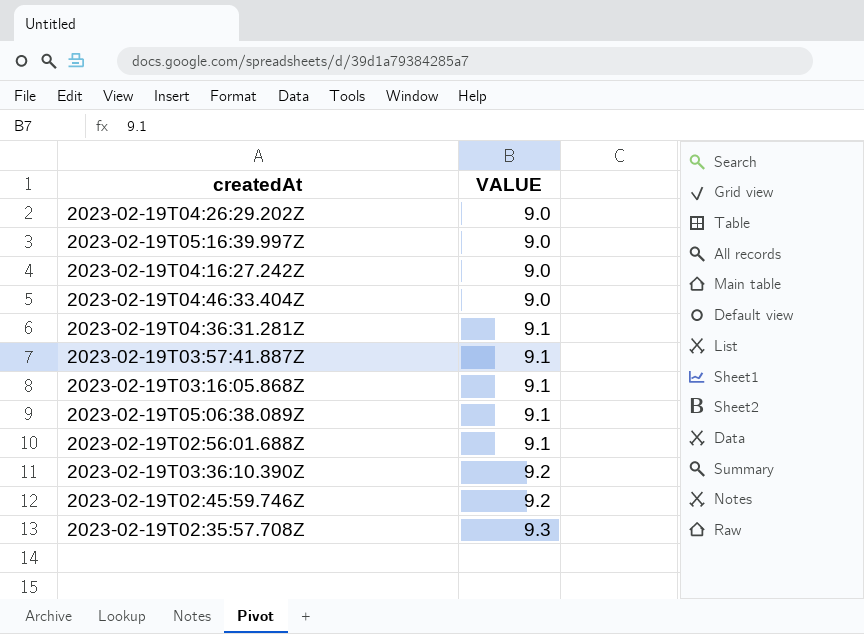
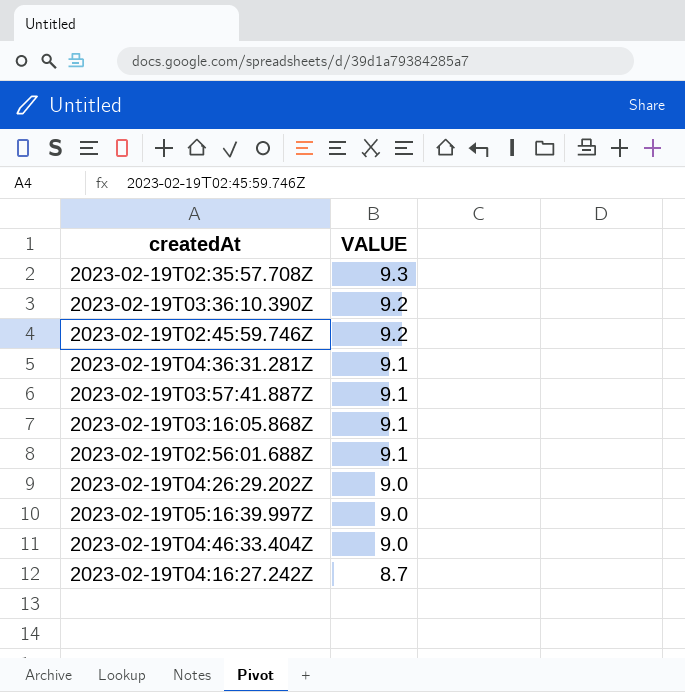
row order: VALUE ascending -> VALUE descending
row 2023-02-19T05:06:38.089Z: 9.1 -> none
2023-02-19T04:16:27.242Z | VALUE: 9.0 -> 8.7

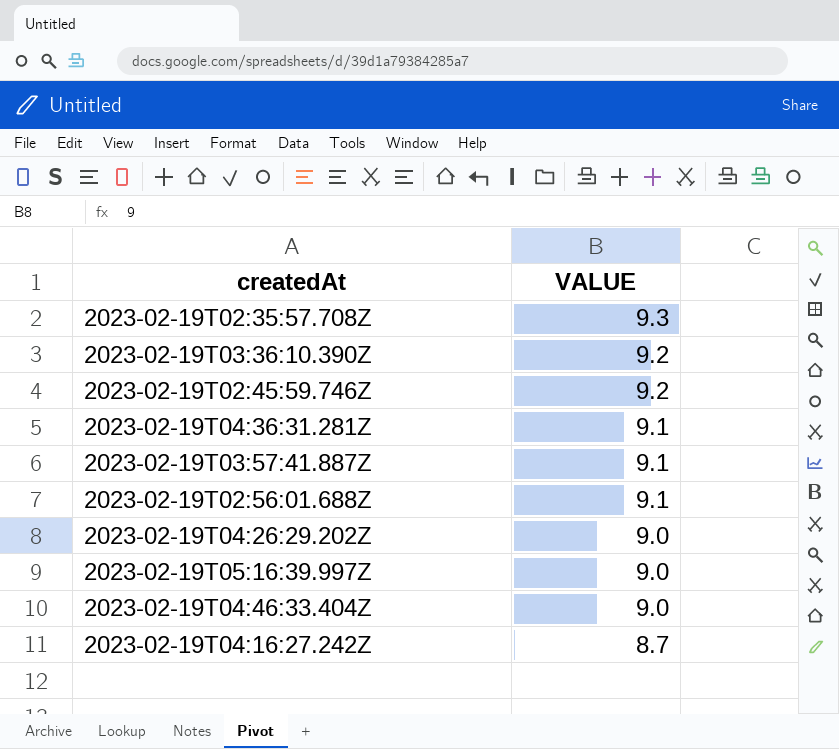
row 2023-02-19T03:16:05.868Z: 9.1 -> none

